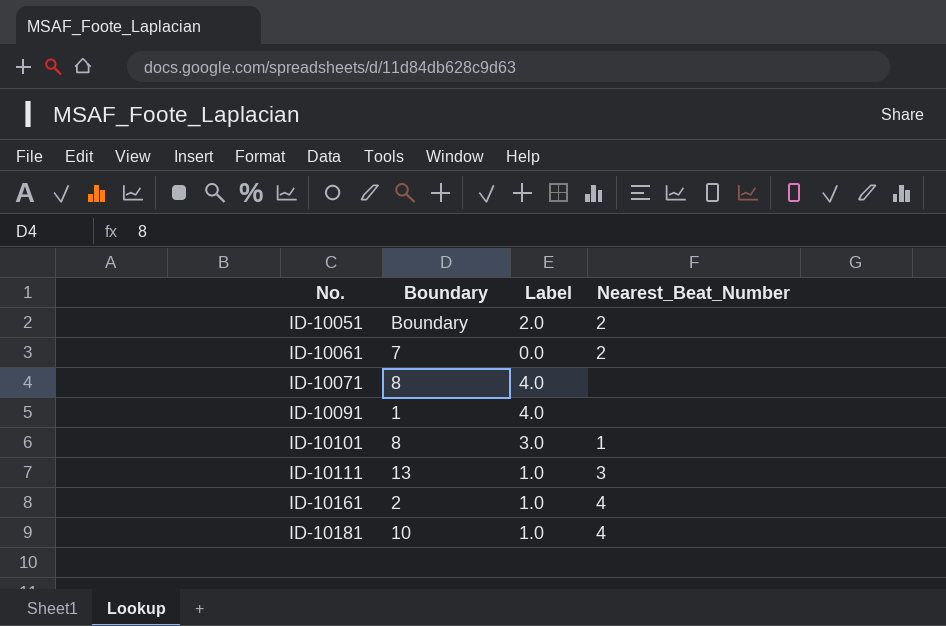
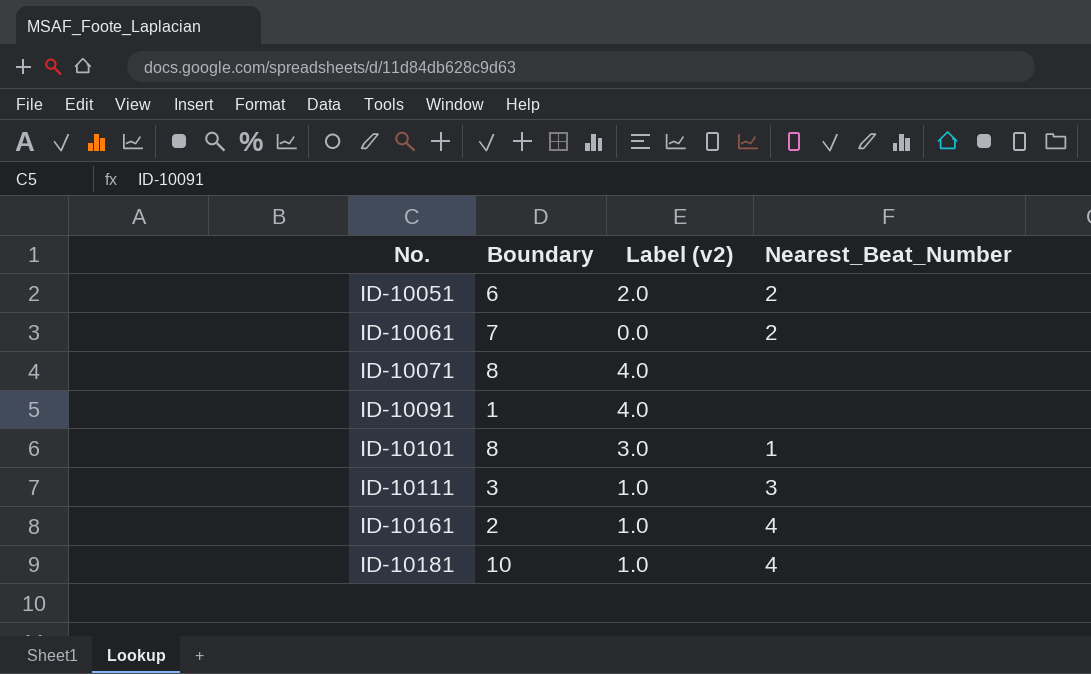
column name: Label -> Label (v2)
ID-10051 | Boundary: Boundary -> 6
ID-10111 | Boundary: 13 -> 3

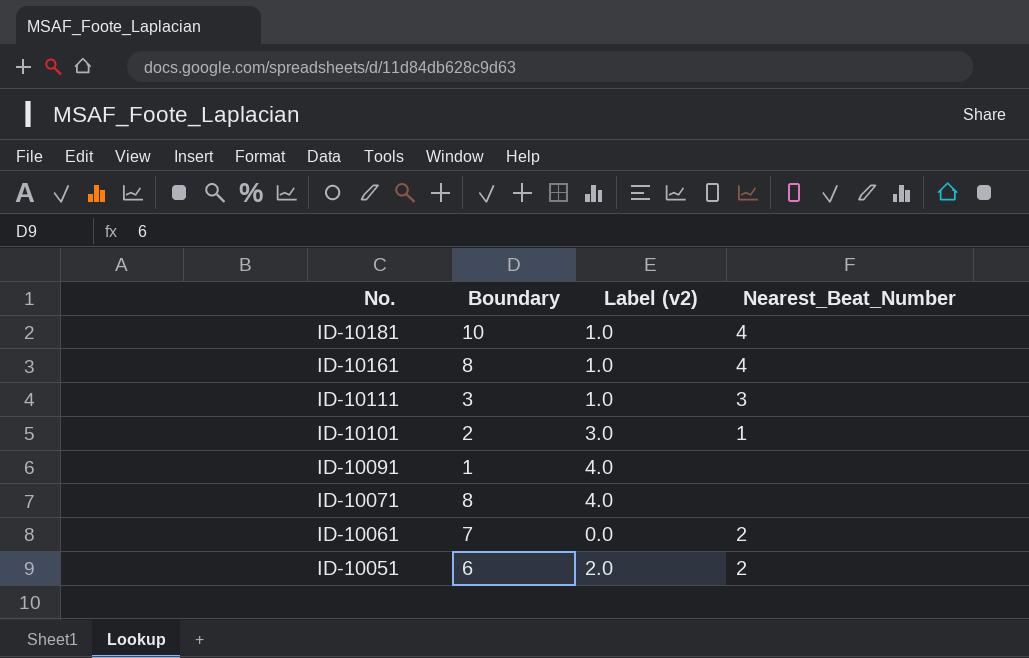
row order: No. ascending -> No. descending
ID-10161 | Boundary: 2 -> 8
ID-10101 | Boundary: 8 -> 2

